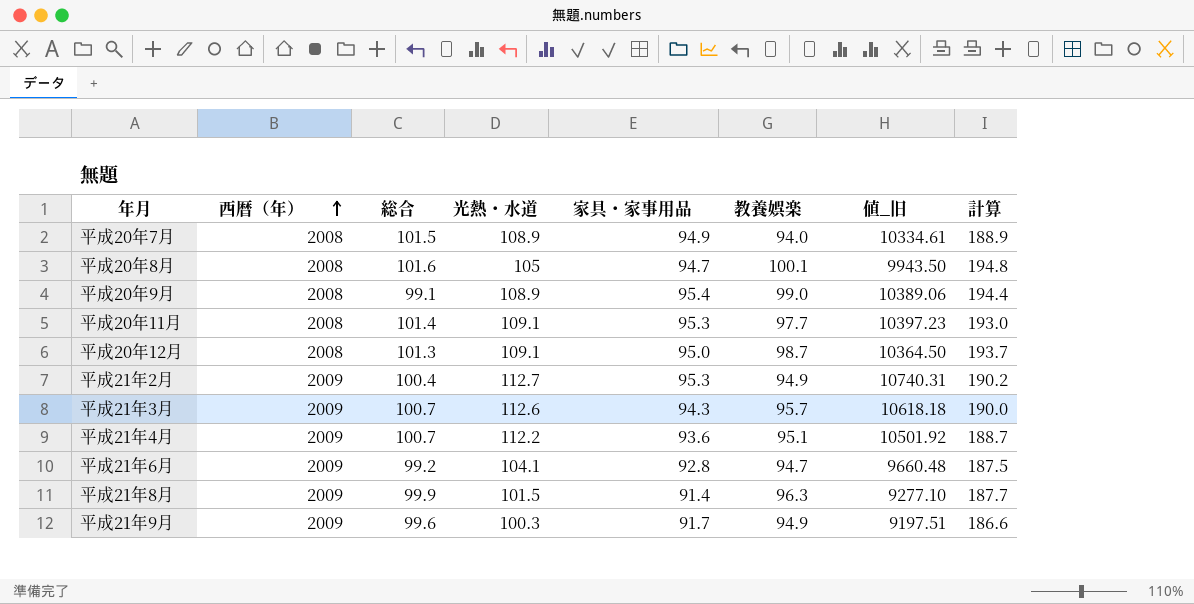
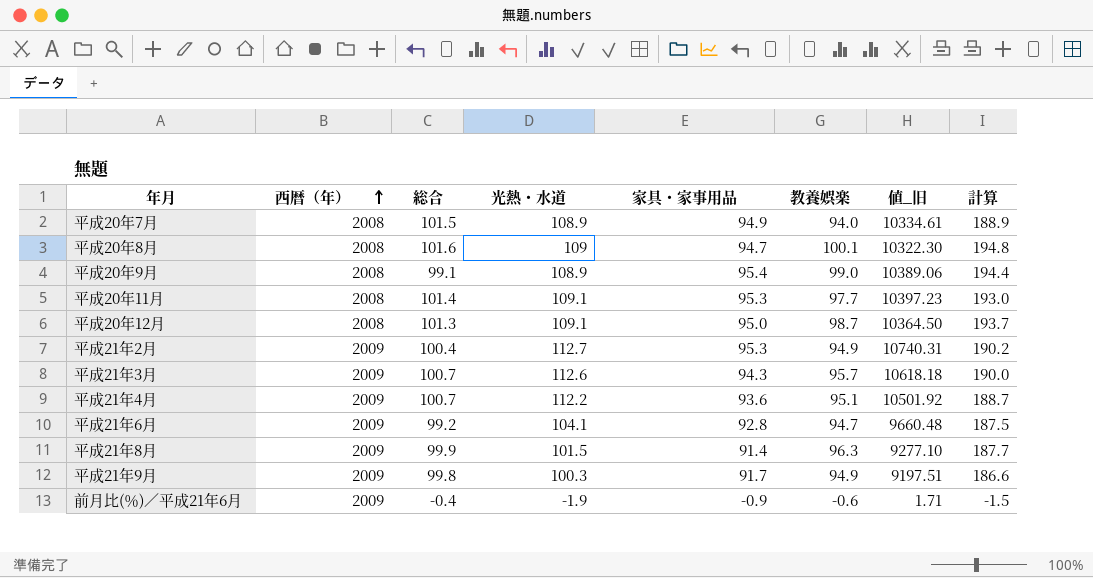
平成20年8月 | 光熱・水道: 105 -> 109
平成20年8月 | 値_旧: 9943.50 -> 10322.30
平成21年9月 | 総合: 99.6 -> 99.8
row 前月比(％)／平成21年6月: none -> 2009 | -0.4 | -1.9 | -0.9 | -0.6 | 1.71 | -1.5

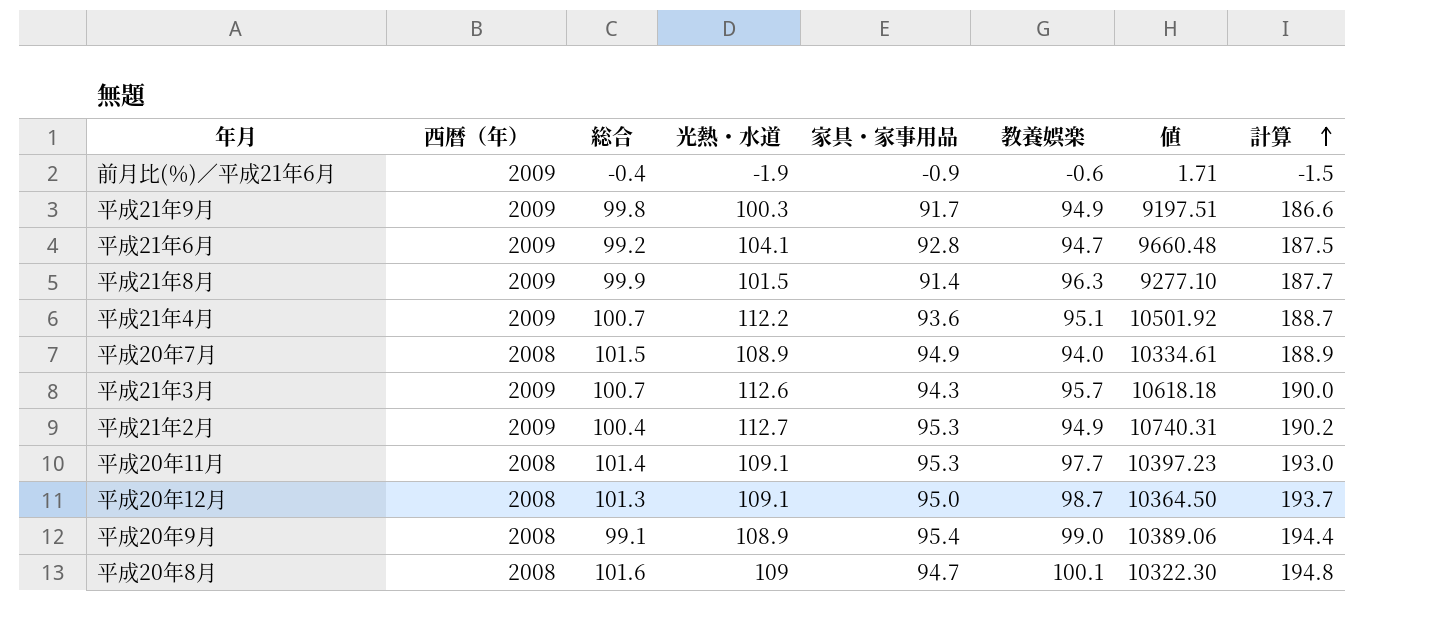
row order: 西暦（年） ascending -> 計算 ascending
column name: 値_旧 -> 値

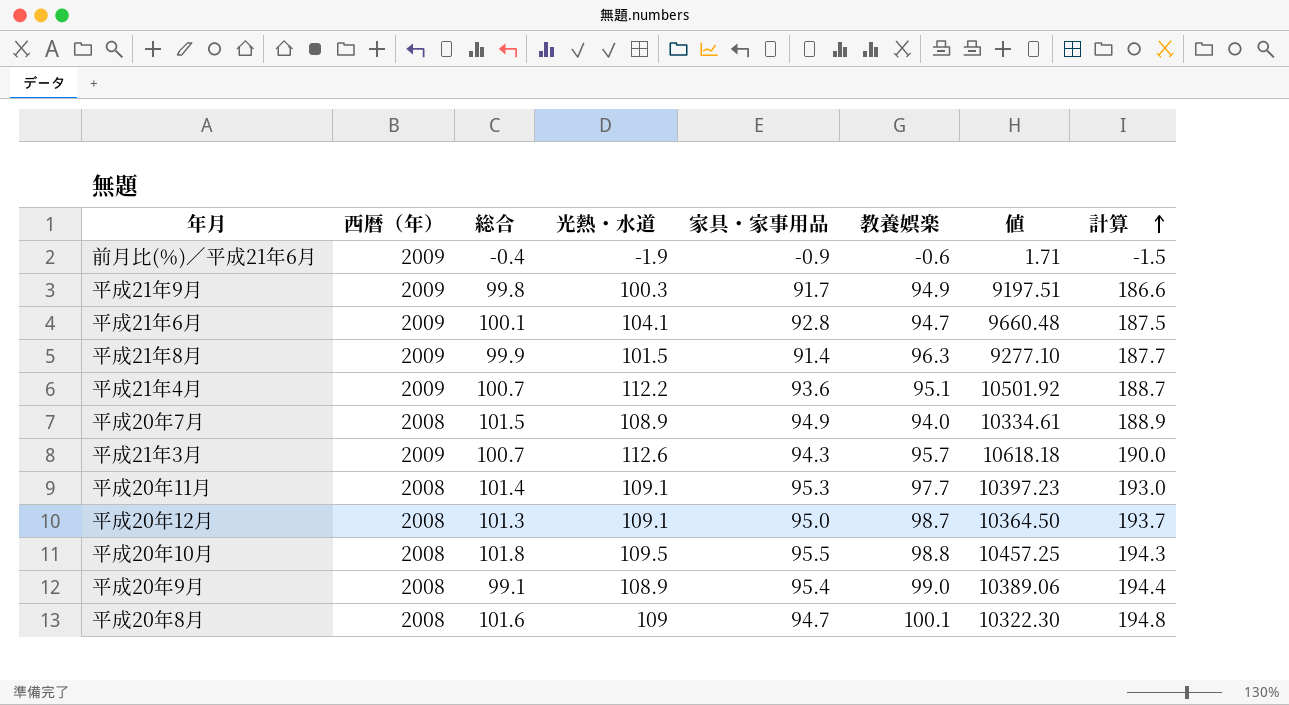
row 平成21年2月: 2009 | 100.4 | 112.7 | 95.3 | 94.9 | 10740.31 | 190.2 -> none
平成21年6月 | 総合: 99.2 -> 100.1
row 平成20年10月: none -> 2008 | 101.8 | 109.5 | 95.5 | 98.8 | 10457.25 | 194.3

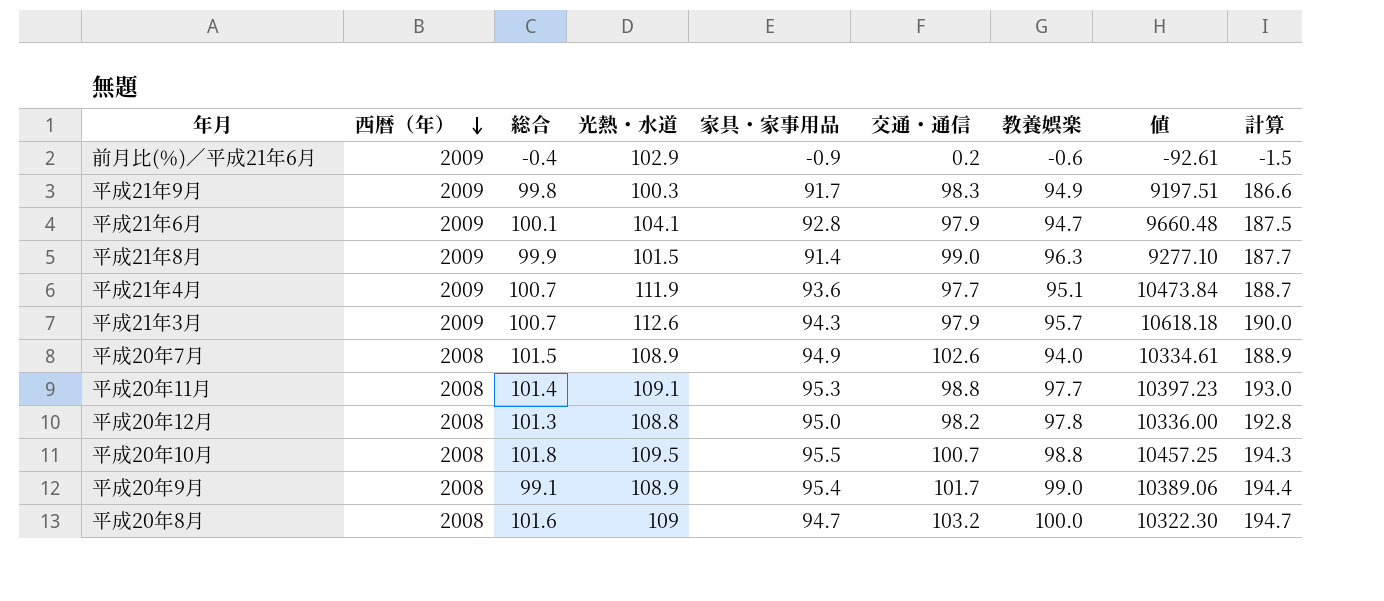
row order: 計算 ascending -> 西暦（年） descending
column 交通・通信 | position: none -> 6
前月比(％)／平成21年6月 | 光熱・水道: -1.9 -> 102.9
前月比(％)／平成21年6月 | 値: 1.71 -> -92.61
平成21年4月 | 光熱・水道: 112.2 -> 111.9
平成21年4月 | 値: 10501.92 -> 10473.84
平成20年12月 | 光熱・水道: 109.1 -> 108.8
平成20年12月 | 教養娯楽: 98.7 -> 97.8
平成20年12月 | 値: 10364.50 -> 10336.00
平成20年12月 | 計算: 193.7 -> 192.8
平成20年8月 | 教養娯楽: 100.1 -> 100.0
平成20年8月 | 計算: 194.8 -> 194.7

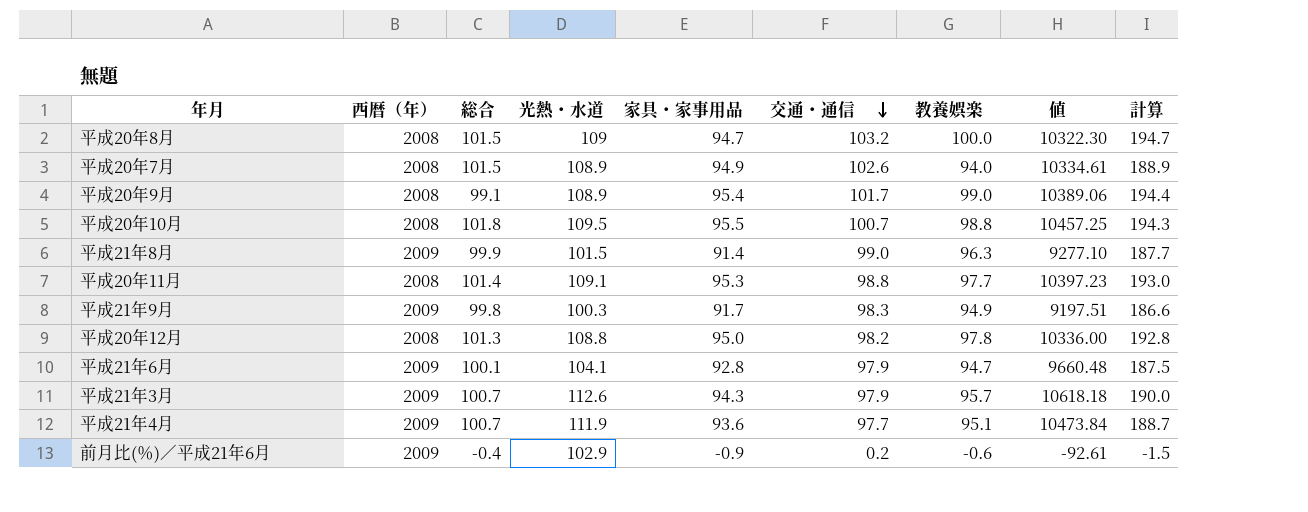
row order: 西暦（年） descending -> 交通・通信 descending
平成20年8月 | 総合: 101.6 -> 101.5

